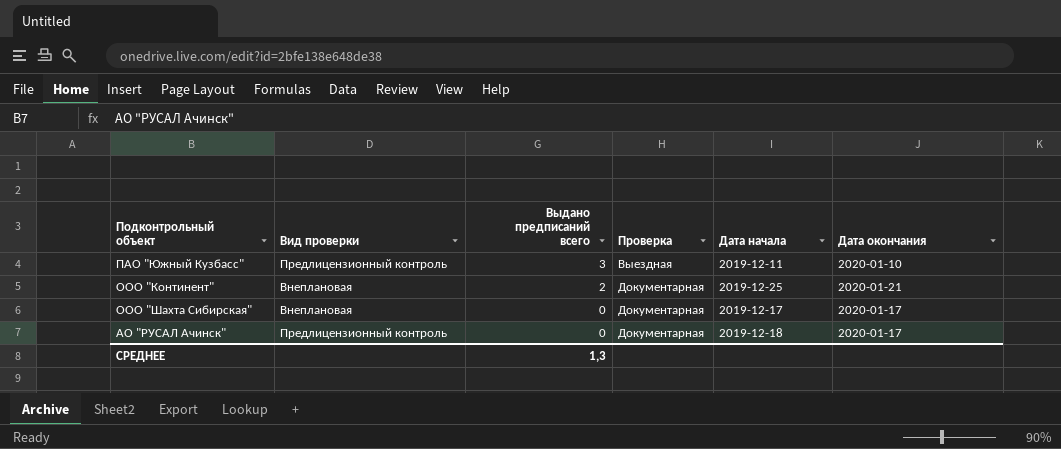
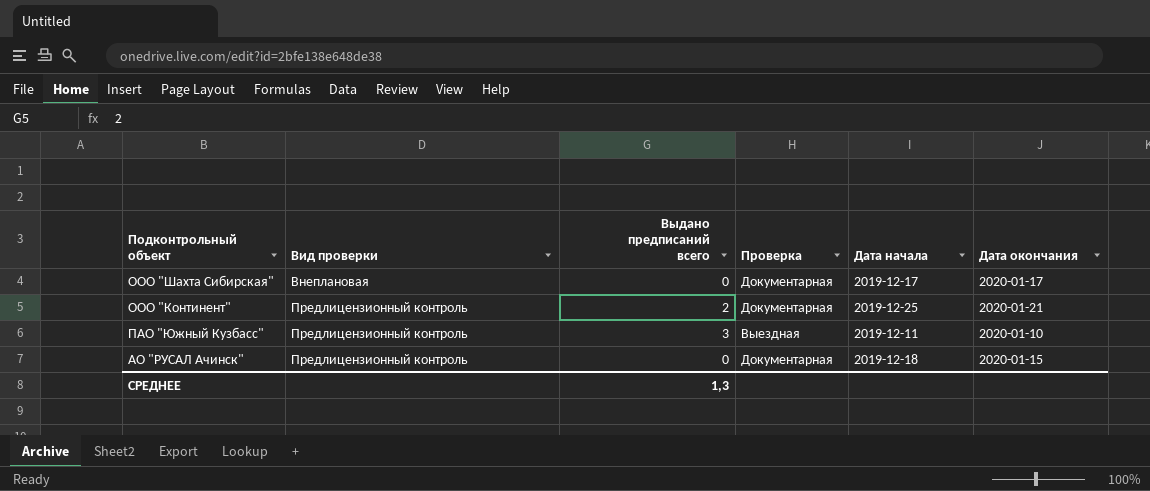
row order: Выдано предписаний всего descending -> Вид проверки ascending
ООО "Континент" | Вид проверки: Внеплановая -> Предлицензионный контроль
АО "РУСАЛ Ачинск" | Дата окончания: 2020-01-17 -> 2020-01-15

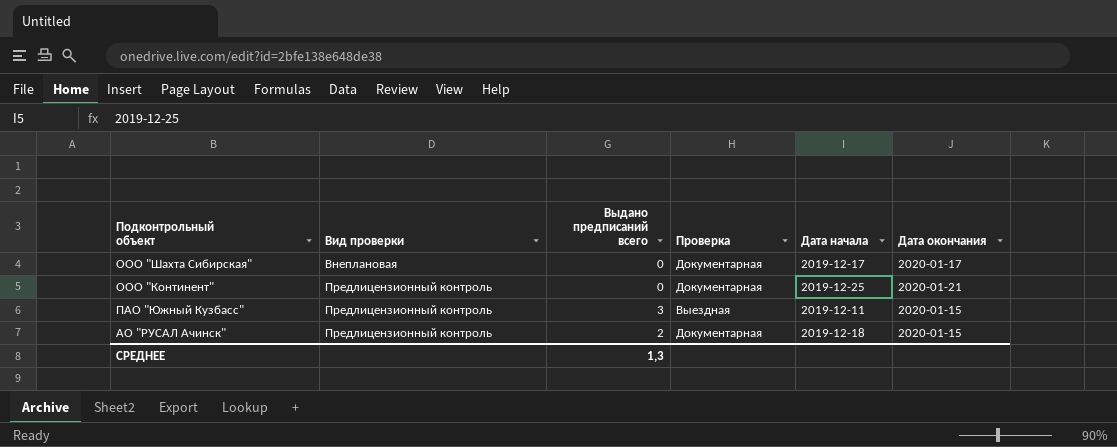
ООО "Континент" | Выдано предписаний всего: 2 -> 0
ПАО "Южный Кузбасс" | Дата окончания: 2020-01-10 -> 2020-01-15
АО "РУСАЛ Ачинск" | Выдано предписаний всего: 0 -> 2

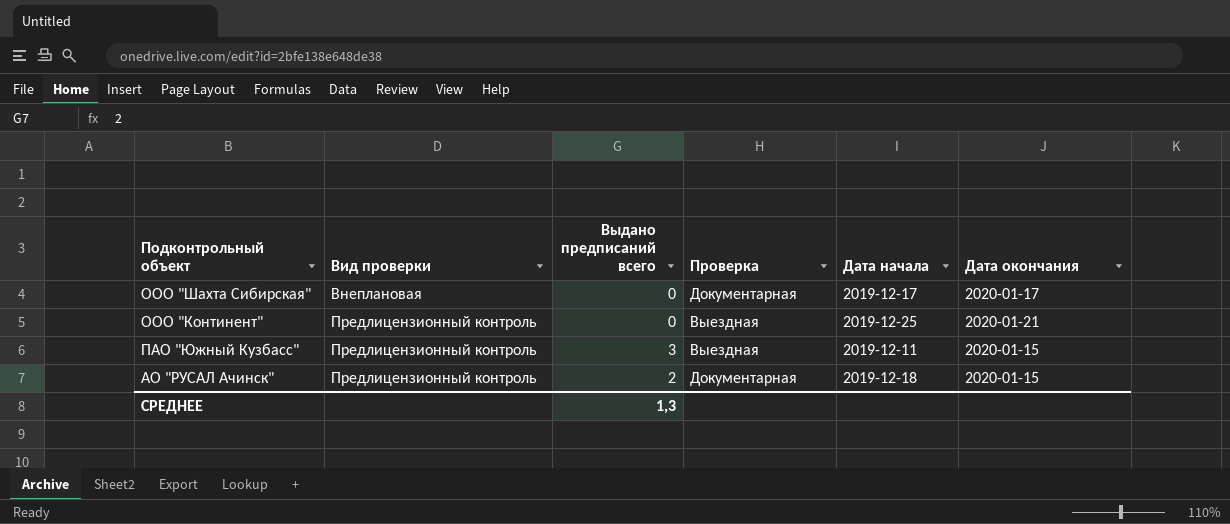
ООО "Континент" | Проверка: Документарная -> Выездная

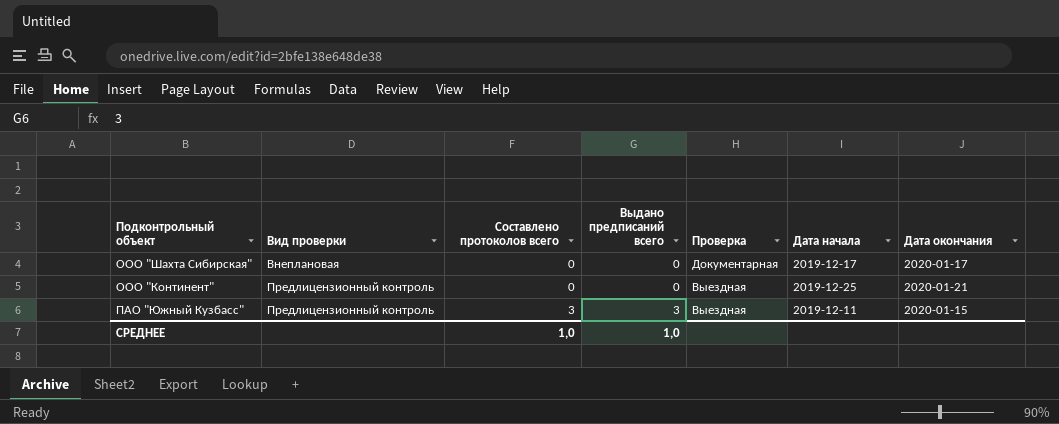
column Составлено протоколов всего | position: none -> 3
row АО "РУСАЛ Ачинск": Предлицензионный контроль | 2 | Документарная | 2019-12-18 | 2020-01-15 -> none
СРЕДНЕЕ | Выдано предписаний всего: 1,3 -> 1,0

